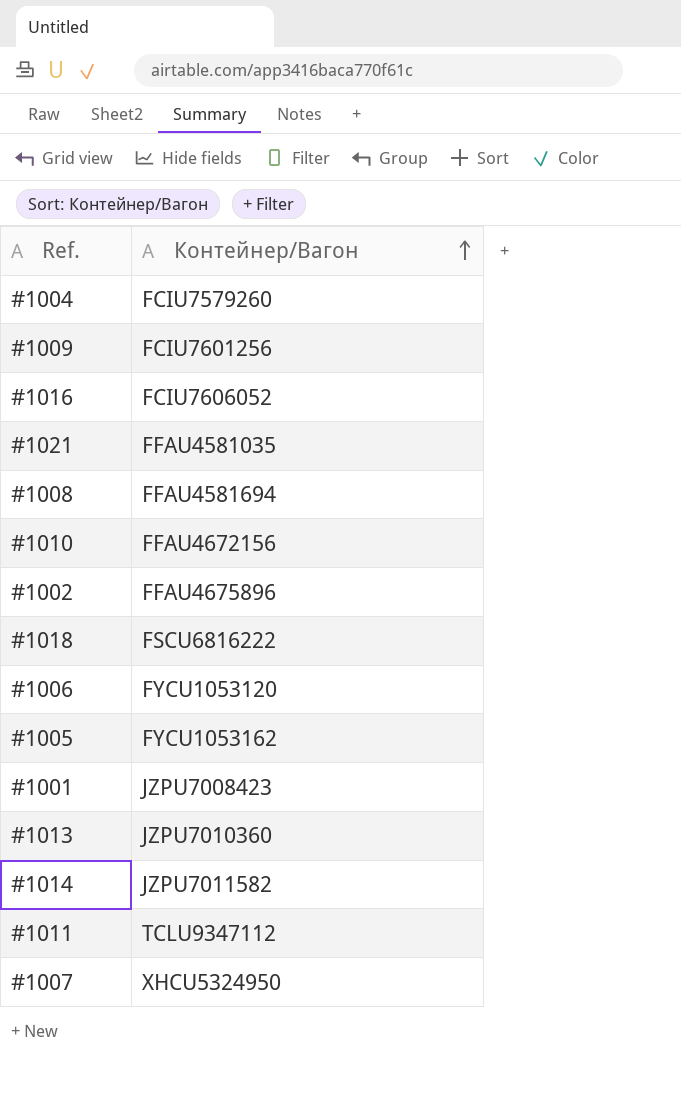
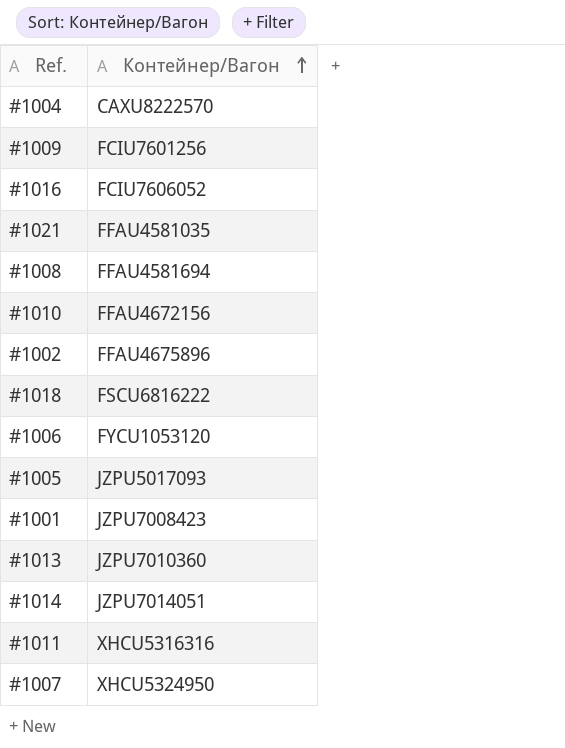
#1004 | Контейнер/Вагон: FCIU7579260 -> CAXU8222570
#1005 | Контейнер/Вагон: FYCU1053162 -> JZPU5017093
#1014 | Контейнер/Вагон: JZPU7011582 -> JZPU7014051
#1011 | Контейнер/Вагон: TCLU9347112 -> XHCU5316316

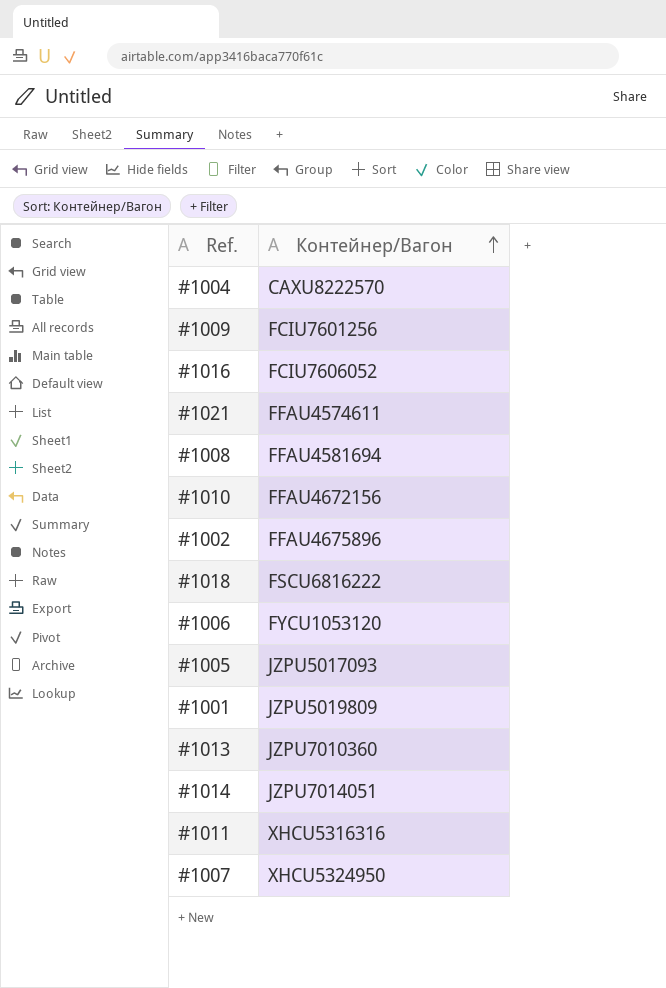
#1021 | Контейнер/Вагон: FFAU4581035 -> FFAU4574611
#1001 | Контейнер/Вагон: JZPU7008423 -> JZPU5019809

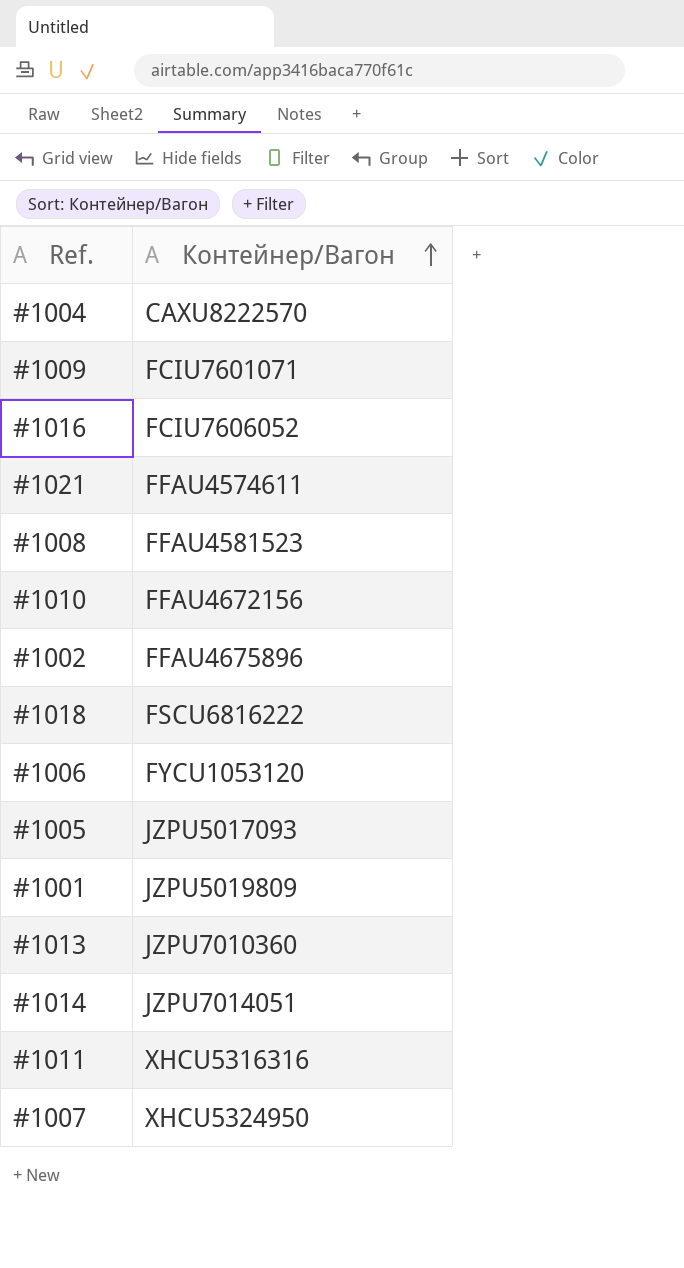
#1009 | Контейнер/Вагон: FCIU7601256 -> FCIU7601071
#1008 | Контейнер/Вагон: FFAU4581694 -> FFAU4581523

